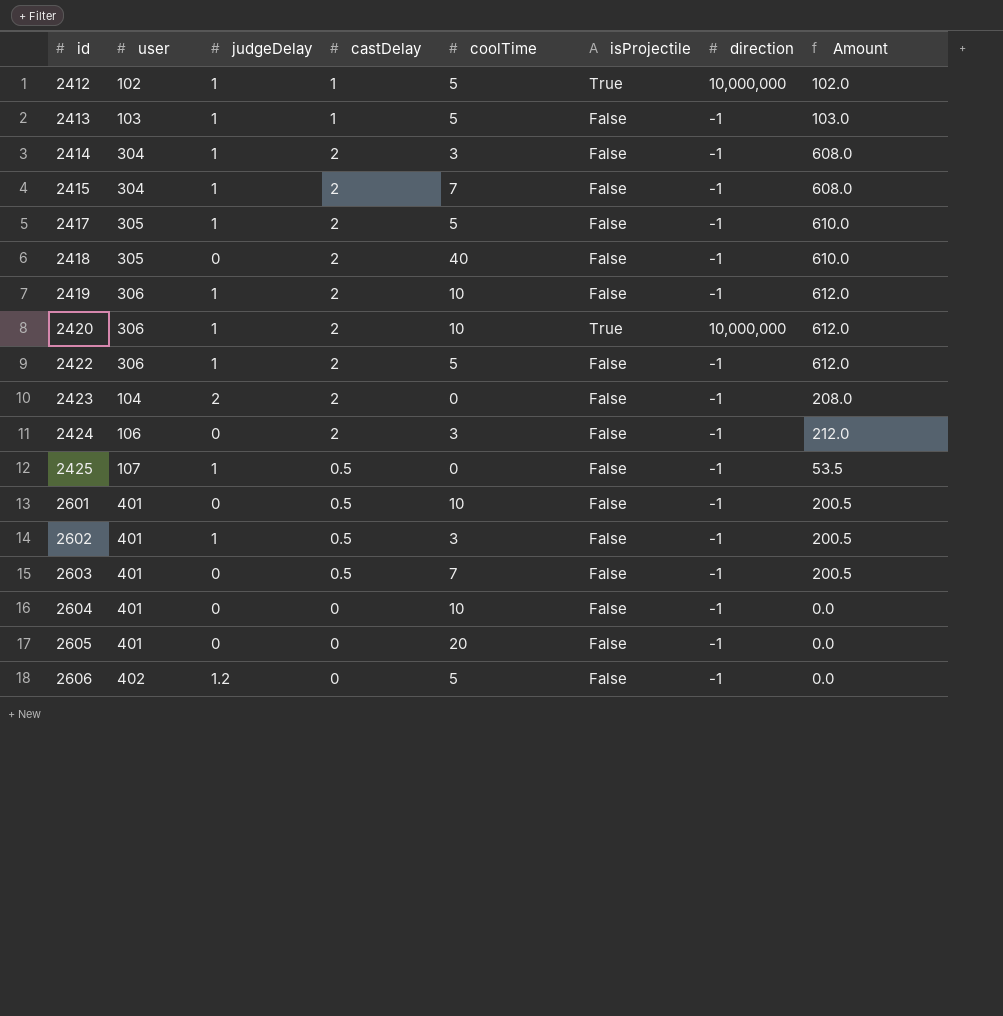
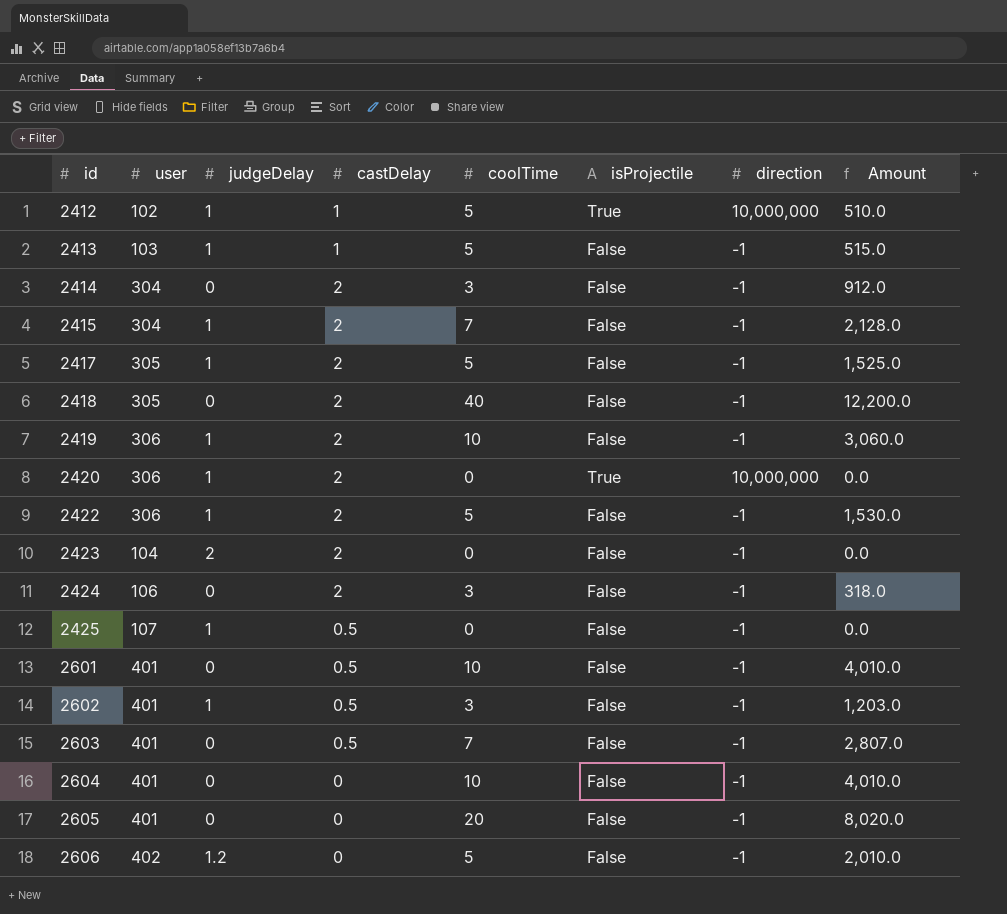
column Amount | formula: [user] * [castDelay] -> [user] * [coolTime]
2414 | judgeDelay: 1 -> 0
2420 | coolTime: 10 -> 0

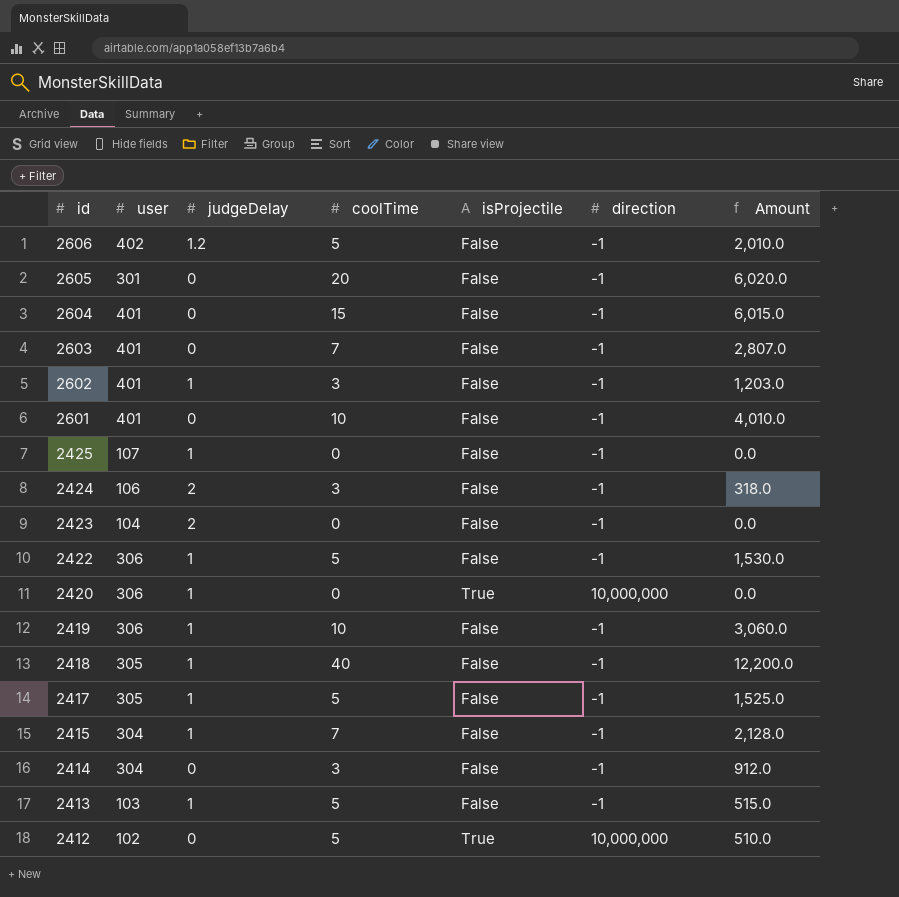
row order: id ascending -> id descending
column castDelay | position: 4 -> none
2605 | user: 401 -> 301
2605 | Amount: 8,020.0 -> 6,020.0
2604 | coolTime: 10 -> 15
2604 | Amount: 4,010.0 -> 6,015.0
2424 | judgeDelay: 0 -> 2
2418 | judgeDelay: 0 -> 1
2412 | judgeDelay: 1 -> 0

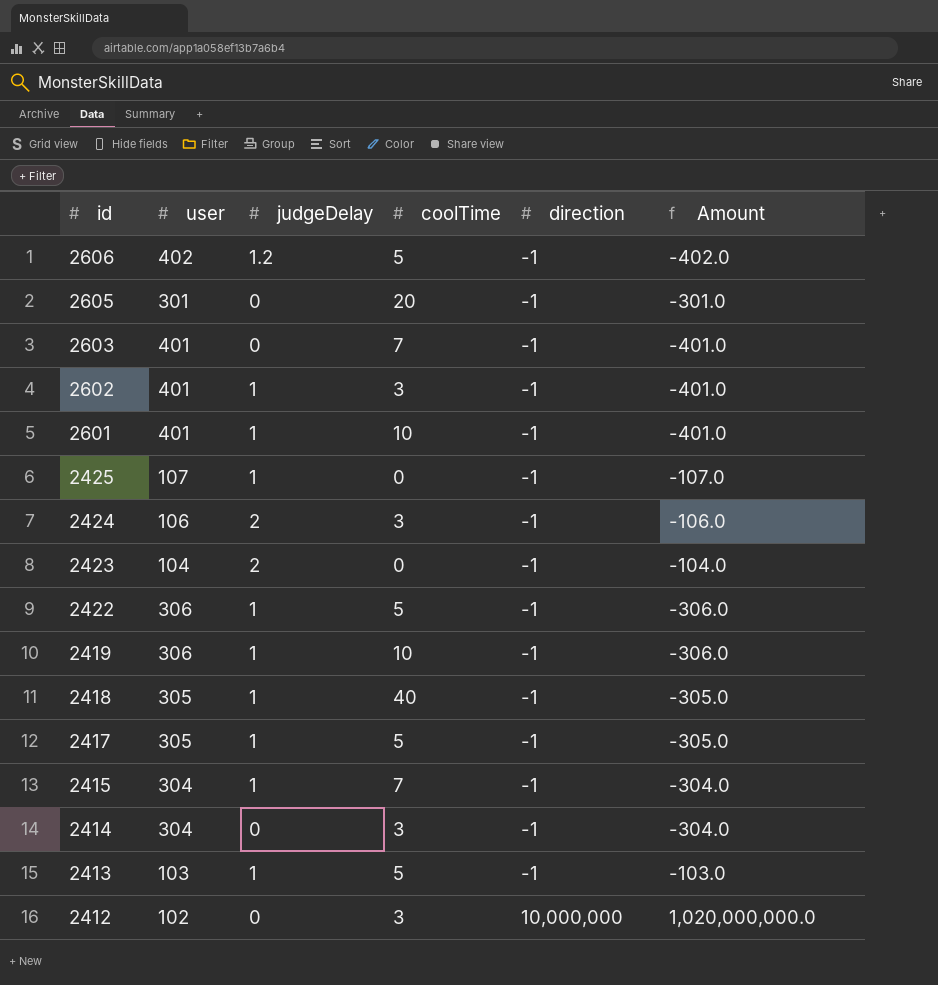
column isProjectile | position: 5 -> none
column Amount | formula: [user] * [coolTime] -> [user] * [direction]
row 2604: 401 | 0 | 15 | False | -1 | 6,015.0 -> none
row 2420: 306 | 1 | 0 | True | 10,000,000 | 0.0 -> none
2601 | judgeDelay: 0 -> 1
2412 | coolTime: 5 -> 3

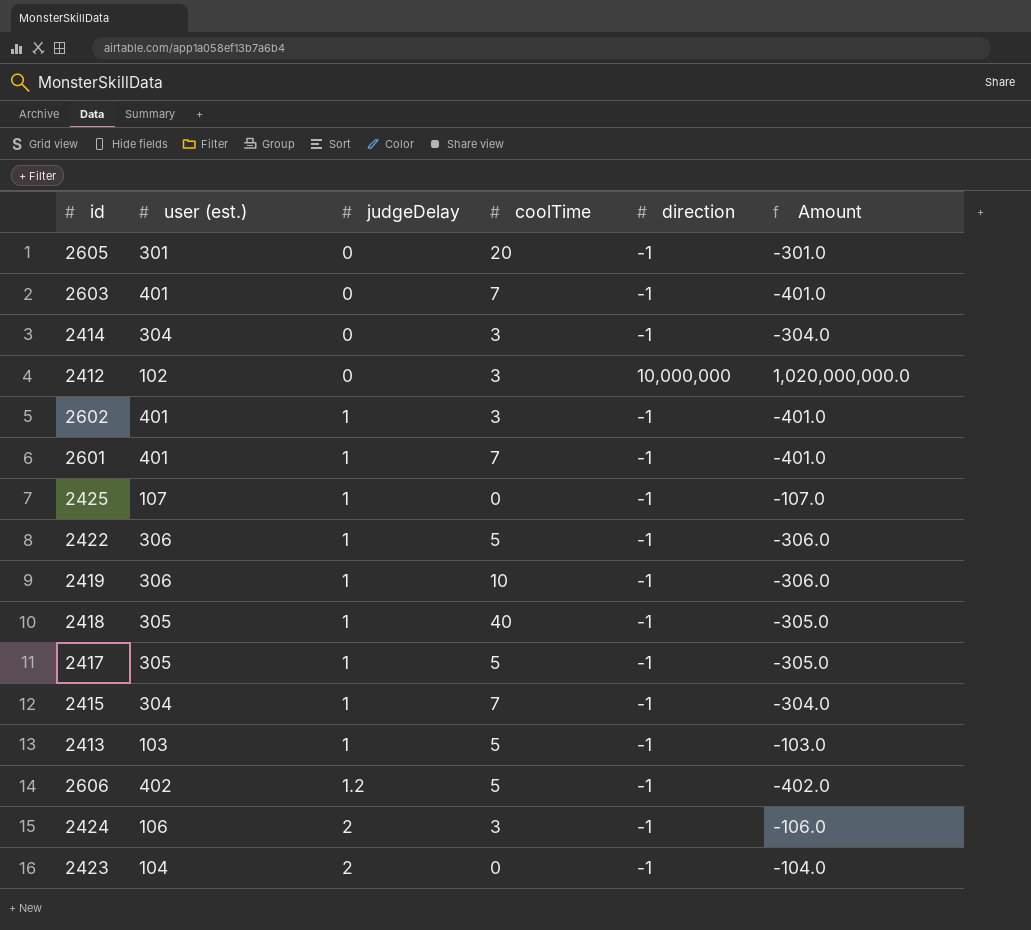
row order: id descending -> judgeDelay ascending
column name: user -> user (est.)
2601 | coolTime: 10 -> 7

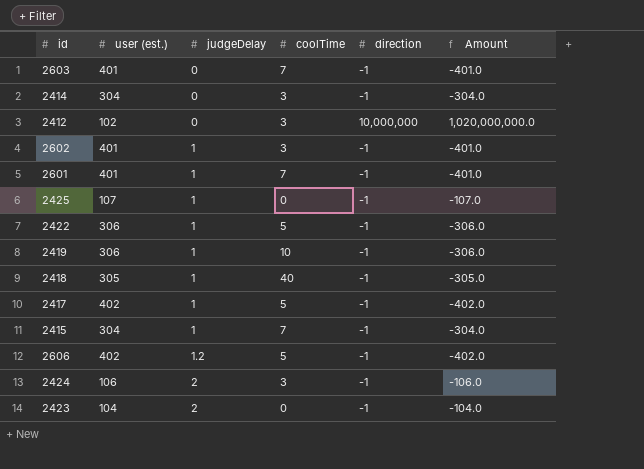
row 2605: 301 | 0 | 20 | -1 | -301.0 -> none
row 2413: 103 | 1 | 5 | -1 | -103.0 -> none
2417 | user (est.): 305 -> 402
2417 | Amount: -305.0 -> -402.0

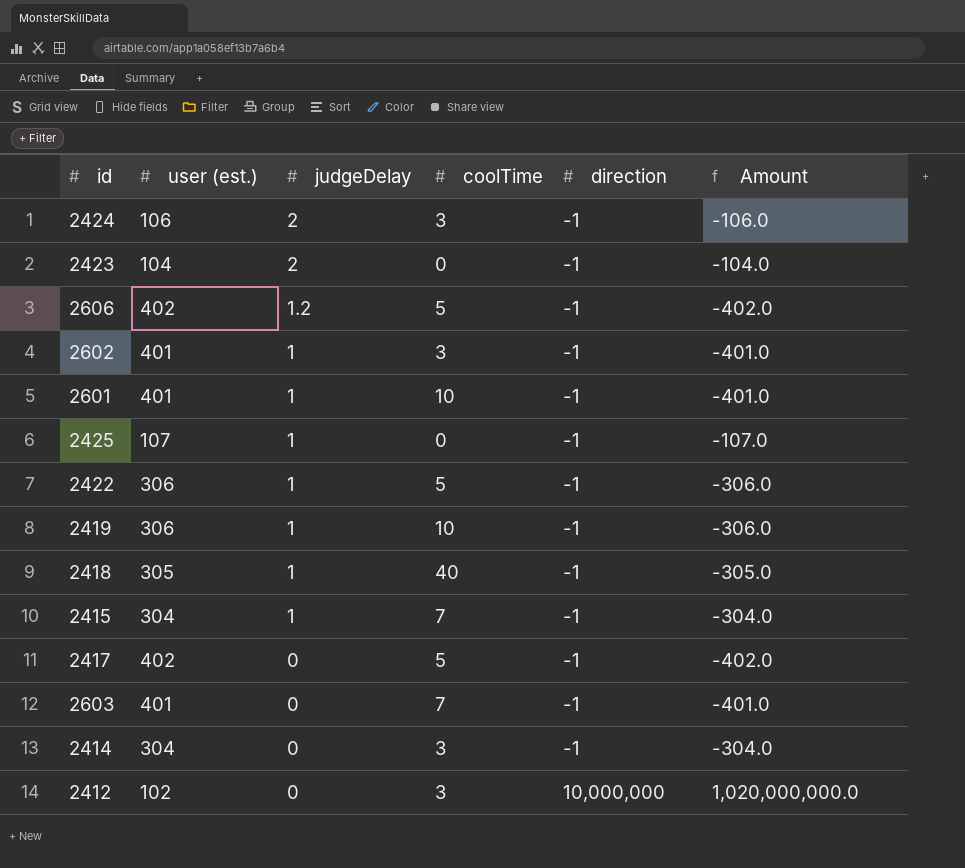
row order: judgeDelay ascending -> judgeDelay descending
2601 | coolTime: 7 -> 10
2417 | judgeDelay: 1 -> 0

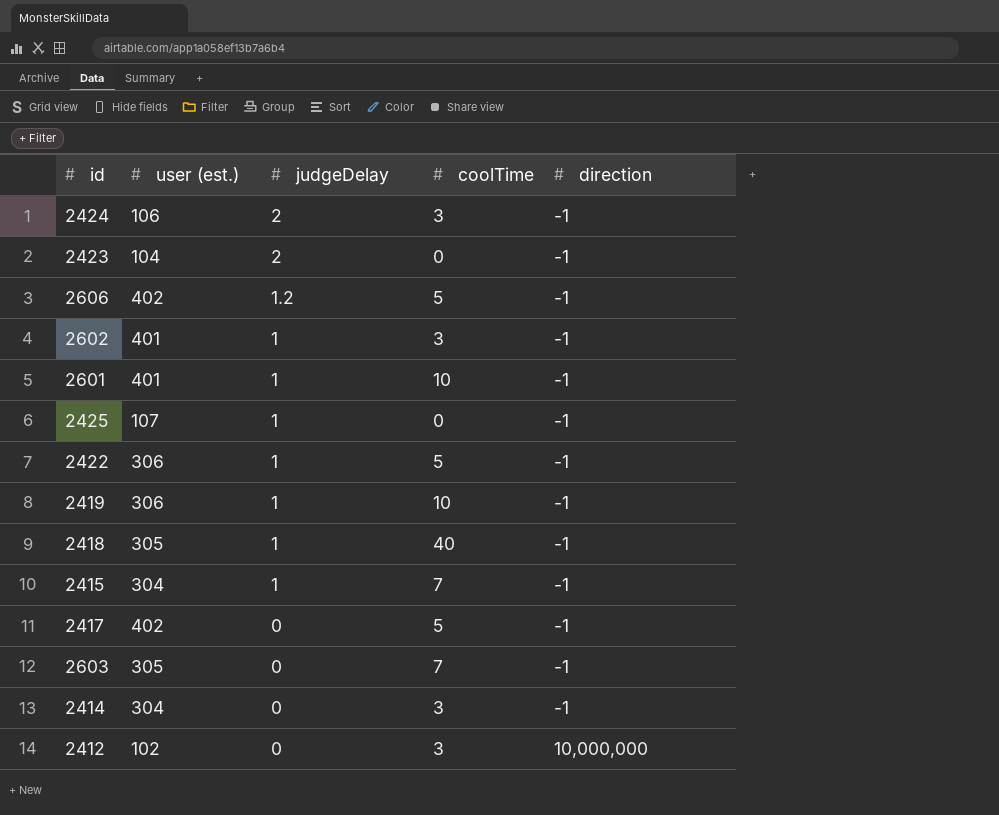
column Amount | formula: [user (est.)] * [direction] -> none
2603 | user (est.): 401 -> 305

